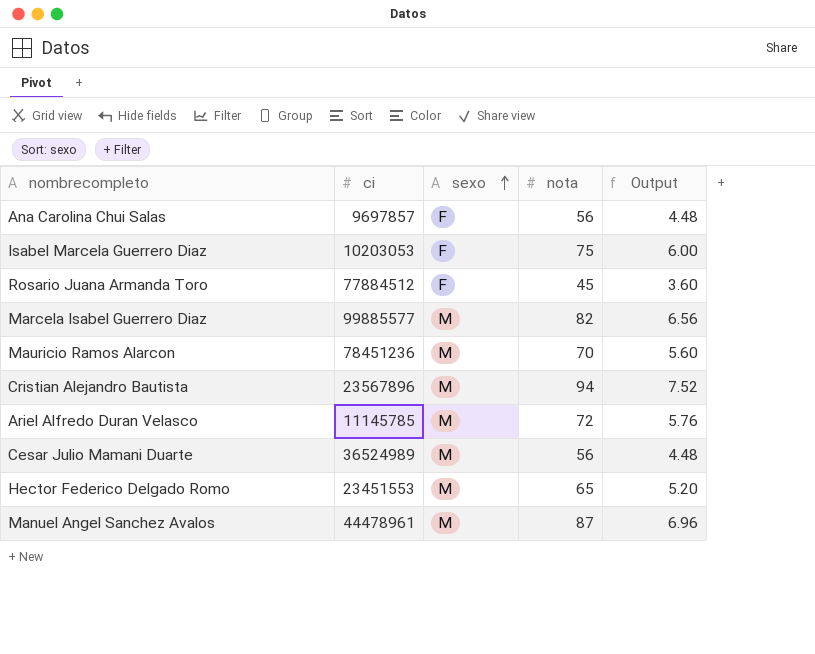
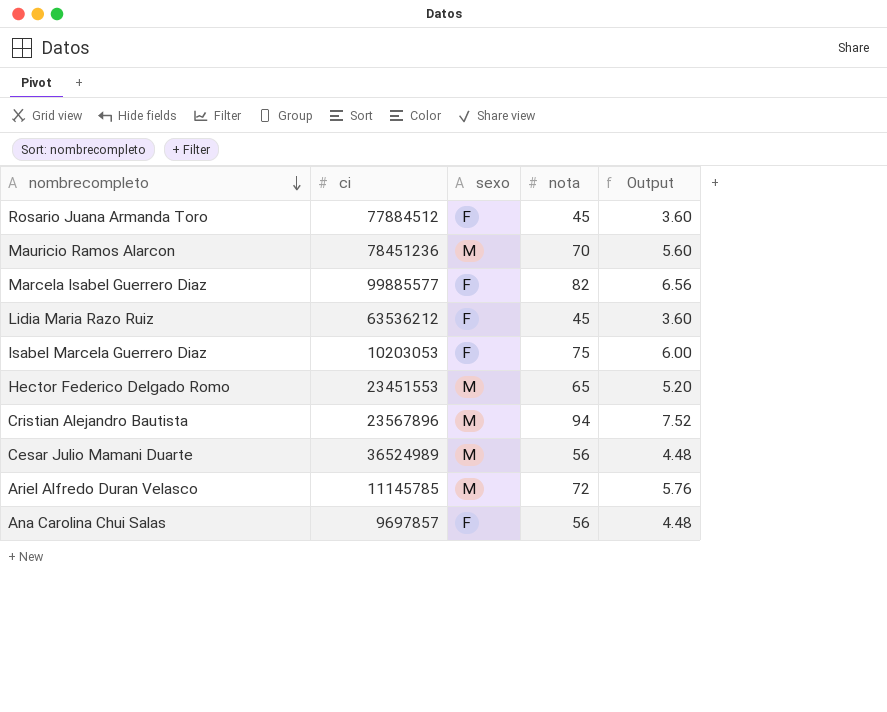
row order: sexo ascending -> nombrecompleto descending
row Manuel Angel Sanchez Avalos: 44478961 | M | 87 | 6.96 -> none
Marcela Isabel Guerrero Diaz | sexo: M -> F
row Lidia Maria Razo Ruiz: none -> 63536212 | F | 45 | 3.60

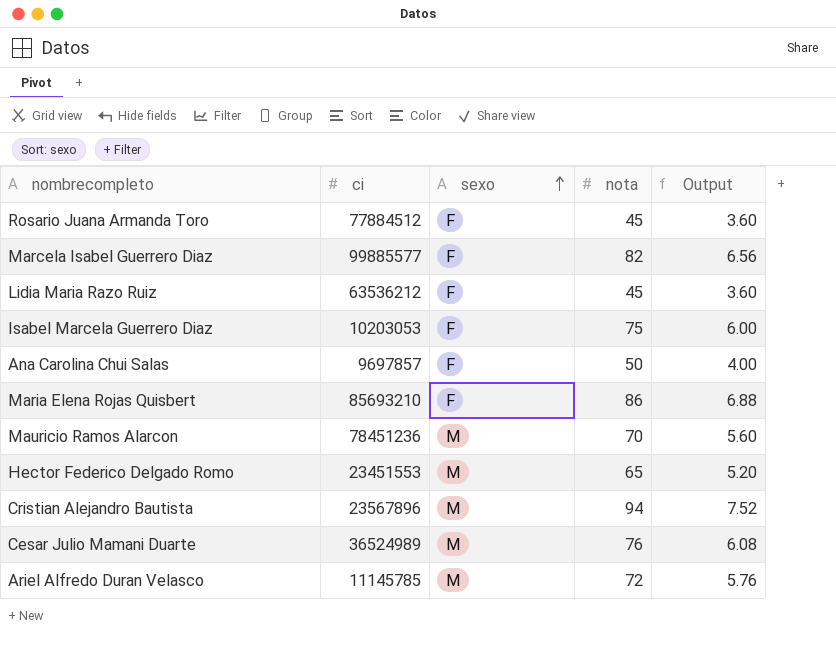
row order: nombrecompleto descending -> sexo ascending
Ana Carolina Chui Salas | nota: 56 -> 50
Ana Carolina Chui Salas | Output: 4.48 -> 4.00
row Maria Elena Rojas Quisbert: none -> 85693210 | F | 86 | 6.88
Cesar Julio Mamani Duarte | nota: 56 -> 76
Cesar Julio Mamani Duarte | Output: 4.48 -> 6.08

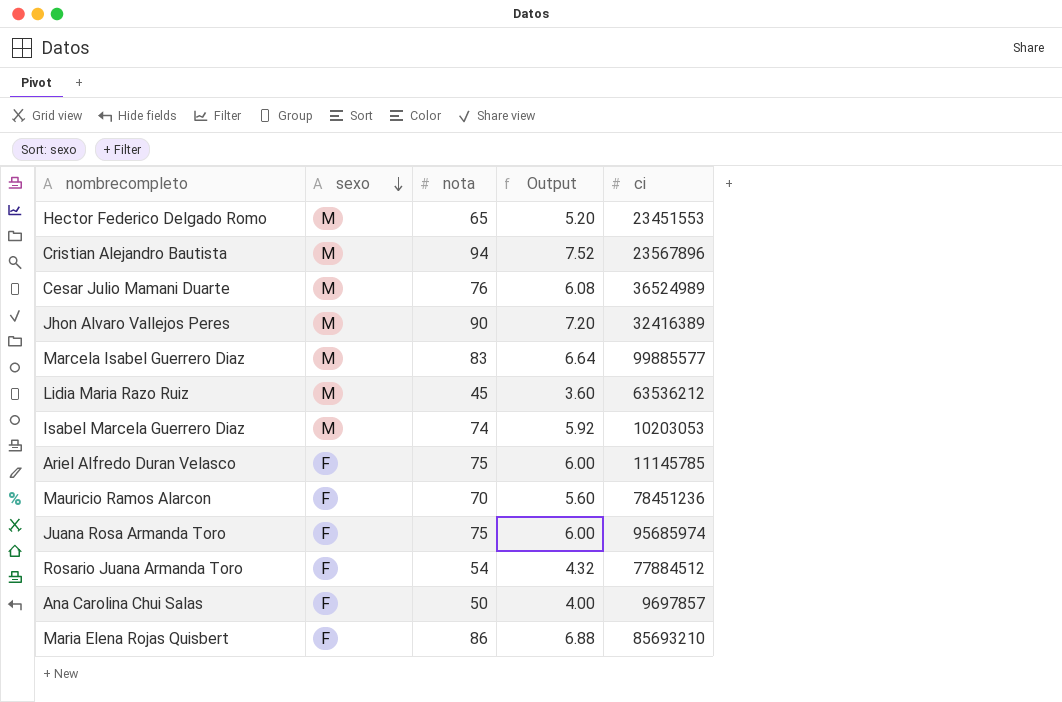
row order: sexo ascending -> sexo descending
column ci | position: 2 -> 5
row Jhon Alvaro Vallejos Peres: none -> M | 90 | 7.20 | 32416389
Marcela Isabel Guerrero Diaz | sexo: F -> M
Marcela Isabel Guerrero Diaz | nota: 82 -> 83
Marcela Isabel Guerrero Diaz | Output: 6.56 -> 6.64
Lidia Maria Razo Ruiz | sexo: F -> M
Isabel Marcela Guerrero Diaz | sexo: F -> M
Isabel Marcela Guerrero Diaz | nota: 75 -> 74
Isabel Marcela Guerrero Diaz | Output: 6.00 -> 5.92
Ariel Alfredo Duran Velasco | sexo: M -> F
Ariel Alfredo Duran Velasco | nota: 72 -> 75
Ariel Alfredo Duran Velasco | Output: 5.76 -> 6.00
Mauricio Ramos Alarcon | sexo: M -> F
row Juana Rosa Armanda Toro: none -> F | 75 | 6.00 | 95685974
Rosario Juana Armanda Toro | nota: 45 -> 54
Rosario Juana Armanda Toro | Output: 3.60 -> 4.32

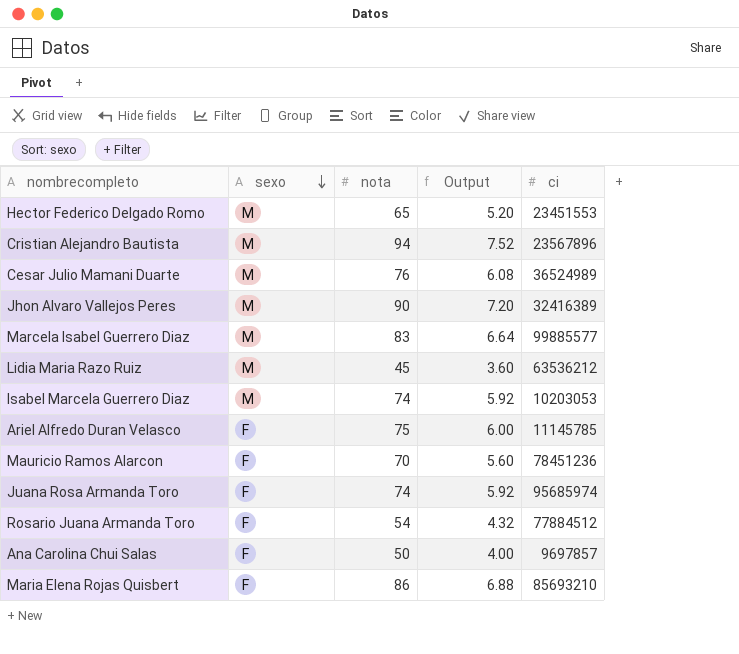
Juana Rosa Armanda Toro | nota: 75 -> 74
Juana Rosa Armanda Toro | Output: 6.00 -> 5.92

